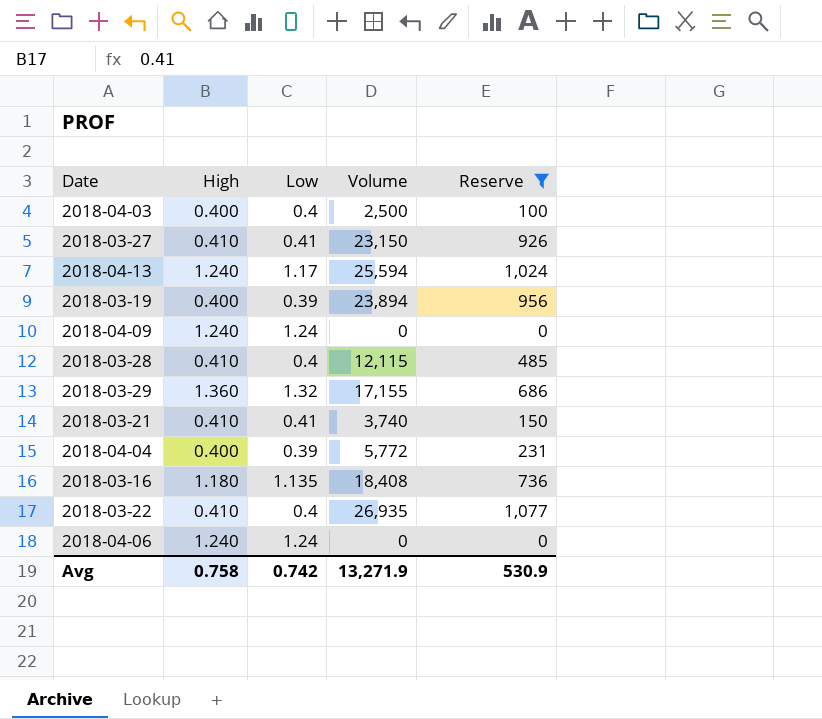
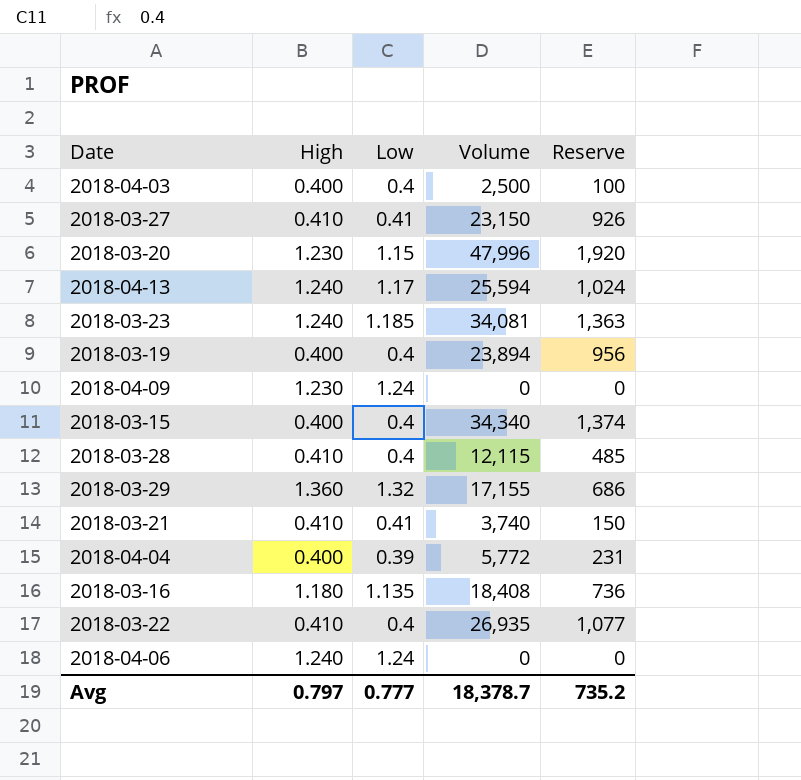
filter: Reserve <= 1,077 -> none
2018-03-19 | Low: 0.39 -> 0.4
2018-04-09 | High: 1.240 -> 1.230
Avg | High: 0.758 -> 0.797
Avg | Low: 0.742 -> 0.777
Avg | Volume: 13,271.9 -> 18,378.7
Avg | Reserve: 530.9 -> 735.2

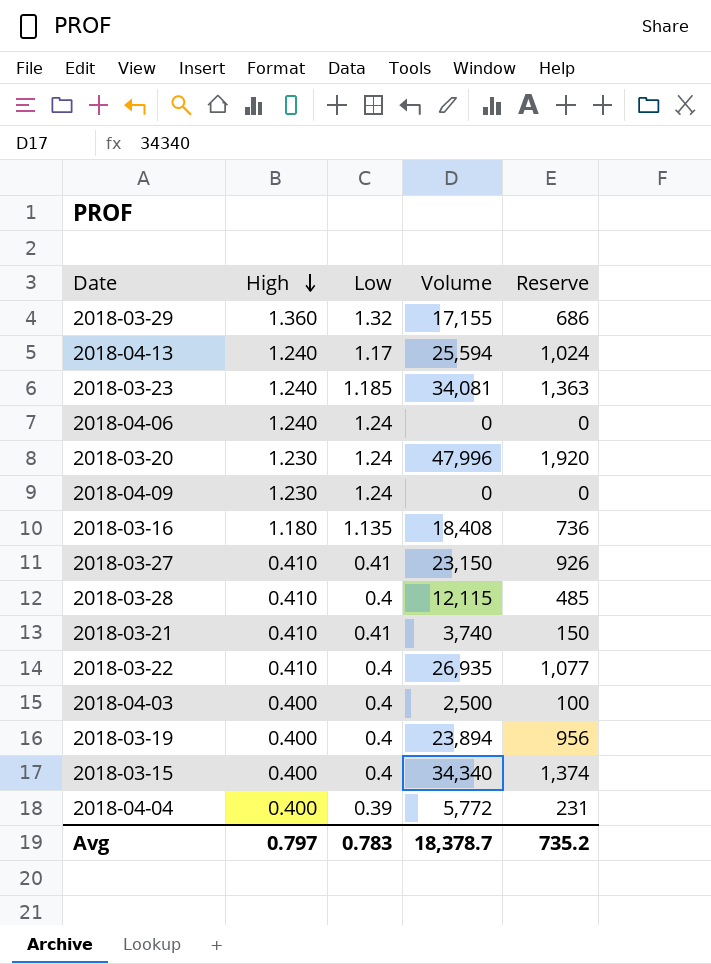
row order: none -> High descending
2018-03-20 | Low: 1.15 -> 1.24
Avg | Low: 0.777 -> 0.783

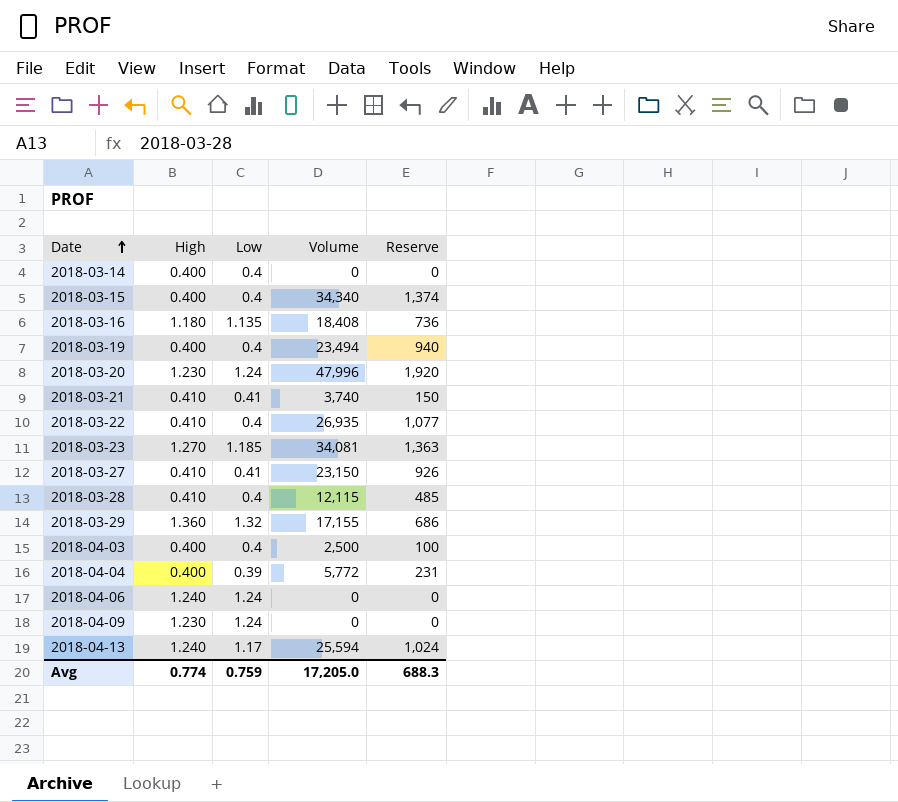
row order: High descending -> Date ascending
row 2018-03-14: none -> 0.400 | 0.4 | 0 | 0
2018-03-19 | Volume: 23,894 -> 23,494
2018-03-19 | Reserve: 956 -> 940
2018-03-23 | High: 1.240 -> 1.270
Avg | High: 0.797 -> 0.774
Avg | Low: 0.783 -> 0.759
Avg | Volume: 18,378.7 -> 17,205.0
Avg | Reserve: 735.2 -> 688.3

